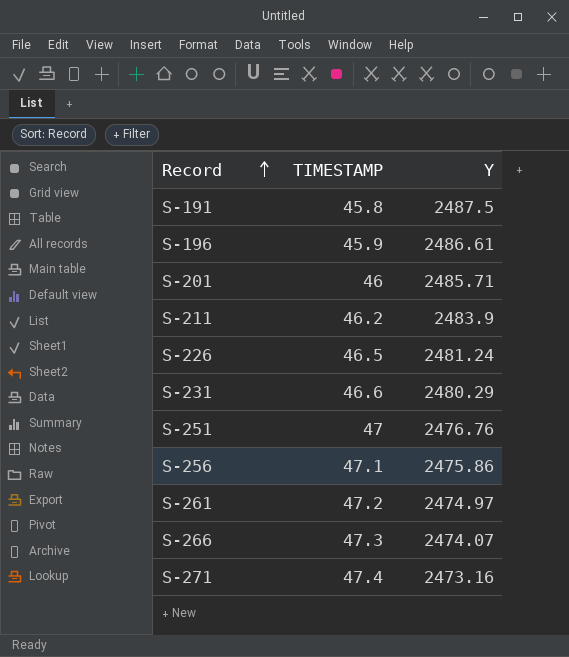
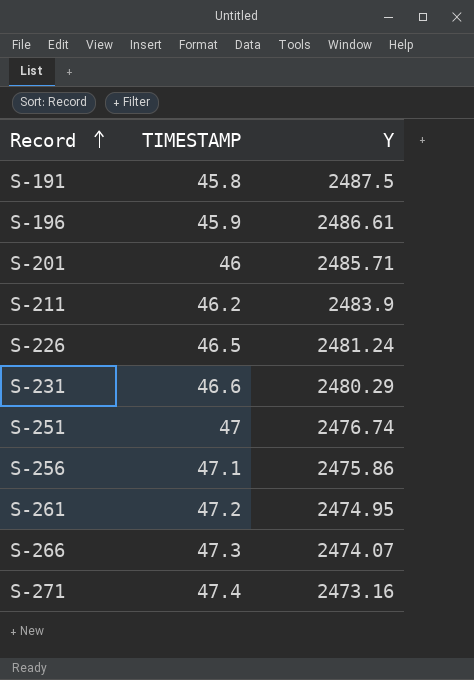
S-251 | Y: 2476.76 -> 2476.74
S-261 | Y: 2474.97 -> 2474.95

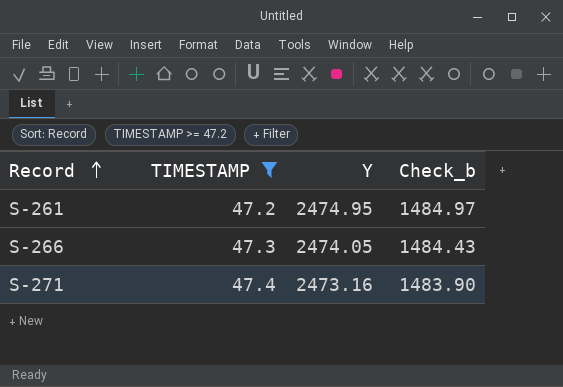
filter: none -> TIMESTAMP >= 47.2
column Check_b | formula: none -> [Y] * 0.6
S-266 | Y: 2474.07 -> 2474.05

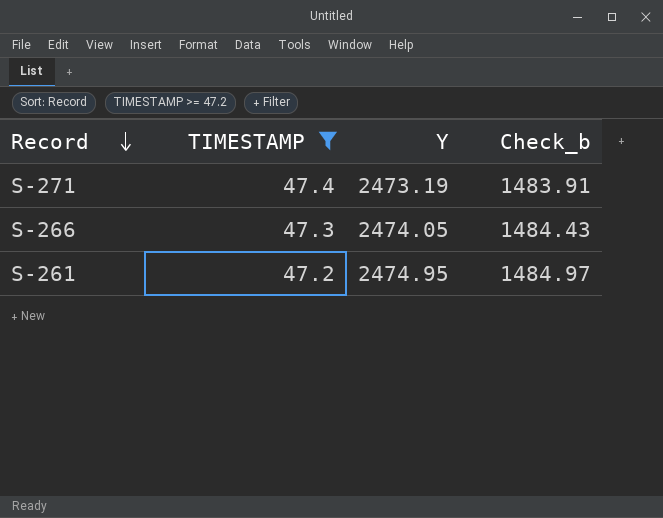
row order: Record ascending -> Record descending
S-271 | Y: 2473.16 -> 2473.19
S-271 | Check_b: 1483.90 -> 1483.91

